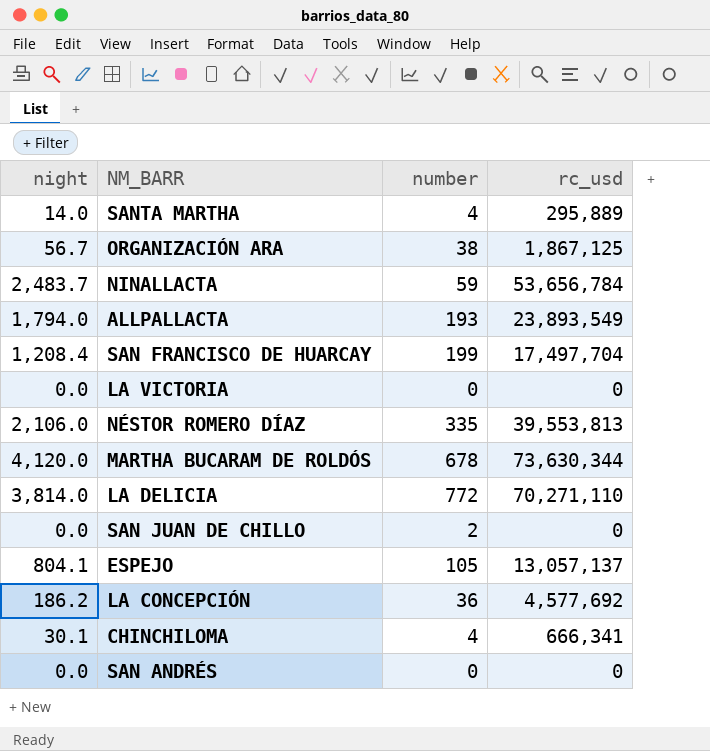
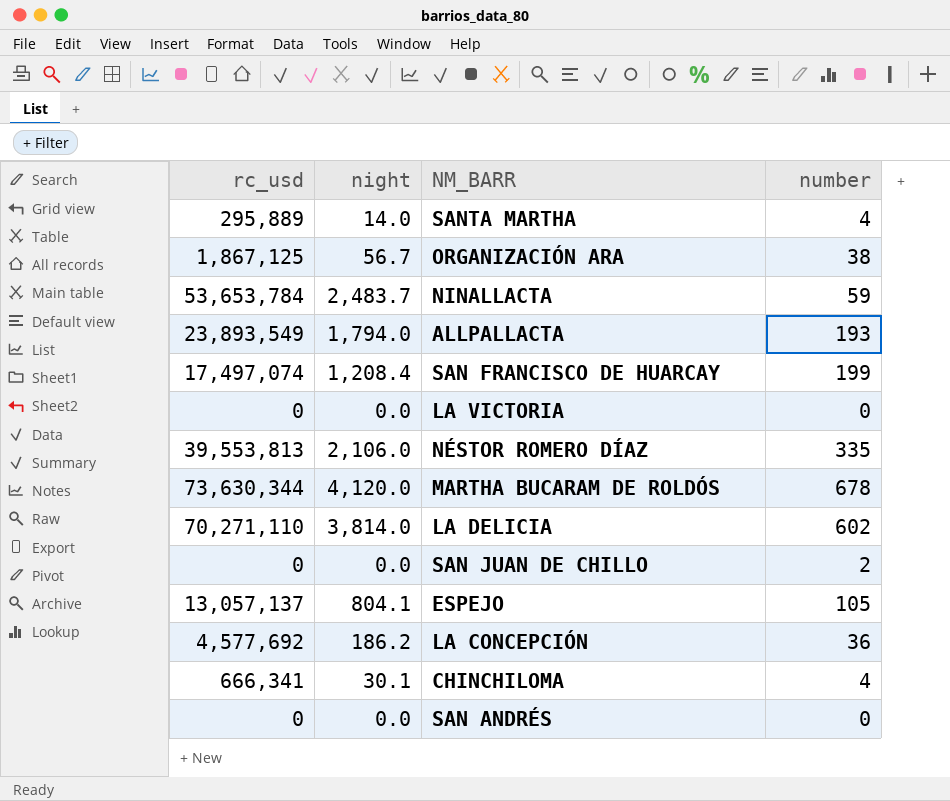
column rc_usd | position: 4 -> 1
NINALLACTA | rc_usd: 53,656,784 -> 53,653,784
SAN FRANCISCO DE HUARCAY | rc_usd: 17,497,704 -> 17,497,074
LA DELICIA | number: 772 -> 602

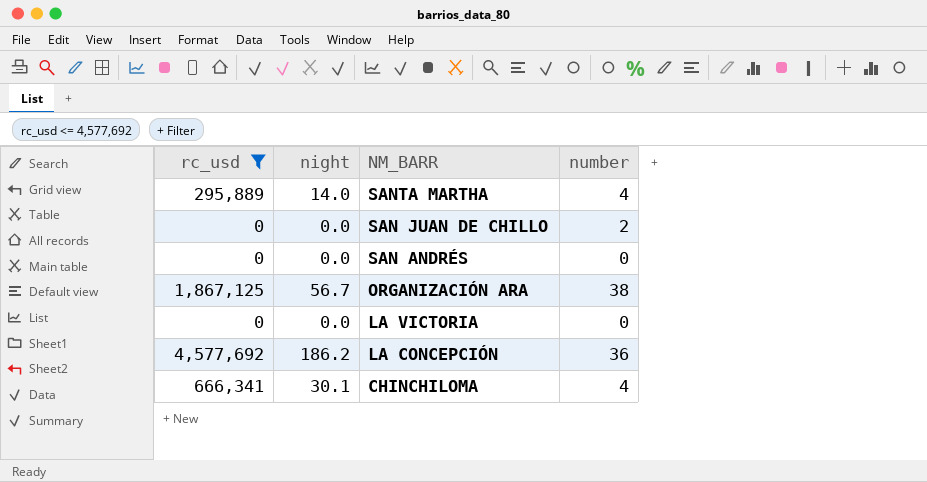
filter: none -> rc_usd <= 4,577,692
row order: none -> NM_BARR descending

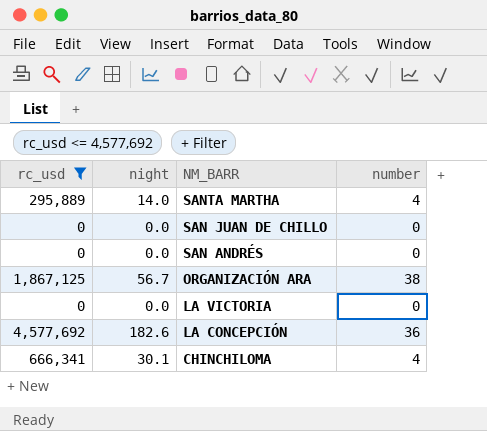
SAN JUAN DE CHILLO | number: 2 -> 0
LA CONCEPCIÓN | night: 186.2 -> 182.6

